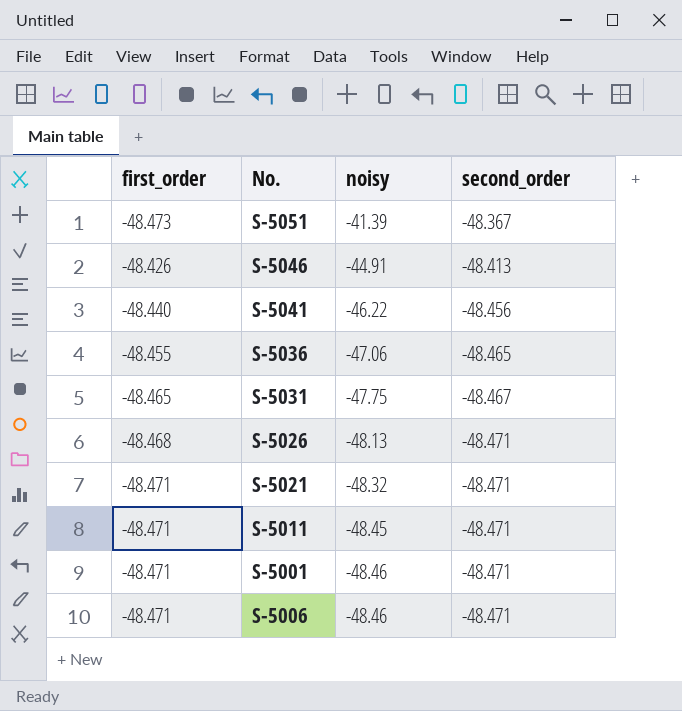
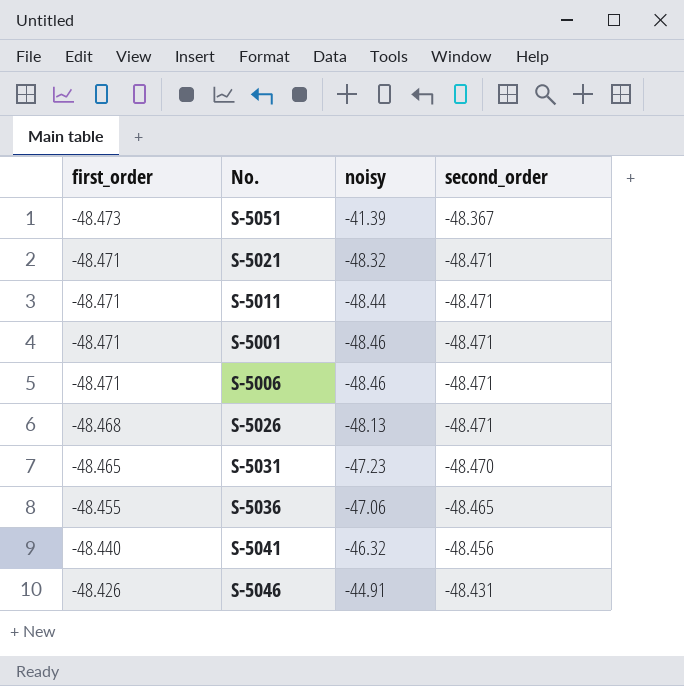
row order: noisy descending -> first_order ascending
S-5011 | noisy: -48.45 -> -48.44
S-5031 | noisy: -47.75 -> -47.23
S-5031 | second_order: -48.467 -> -48.470
S-5041 | noisy: -46.22 -> -46.32
S-5046 | second_order: -48.413 -> -48.431

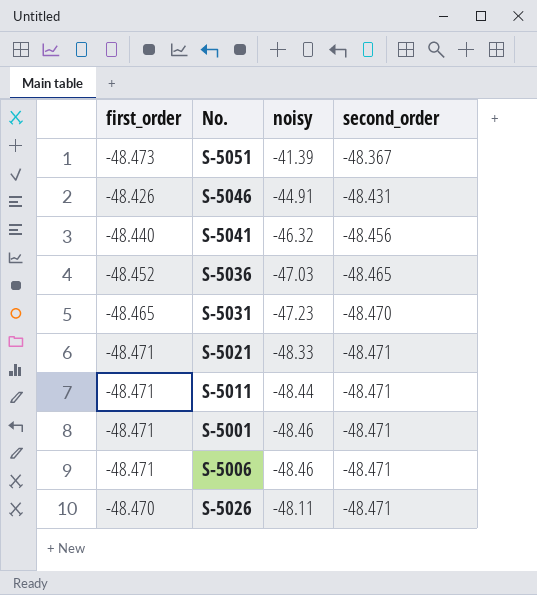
row order: first_order ascending -> second_order descending
S-5036 | first_order: -48.455 -> -48.452
S-5036 | noisy: -47.06 -> -47.03
S-5021 | noisy: -48.32 -> -48.33
S-5026 | first_order: -48.468 -> -48.470
S-5026 | noisy: -48.13 -> -48.11

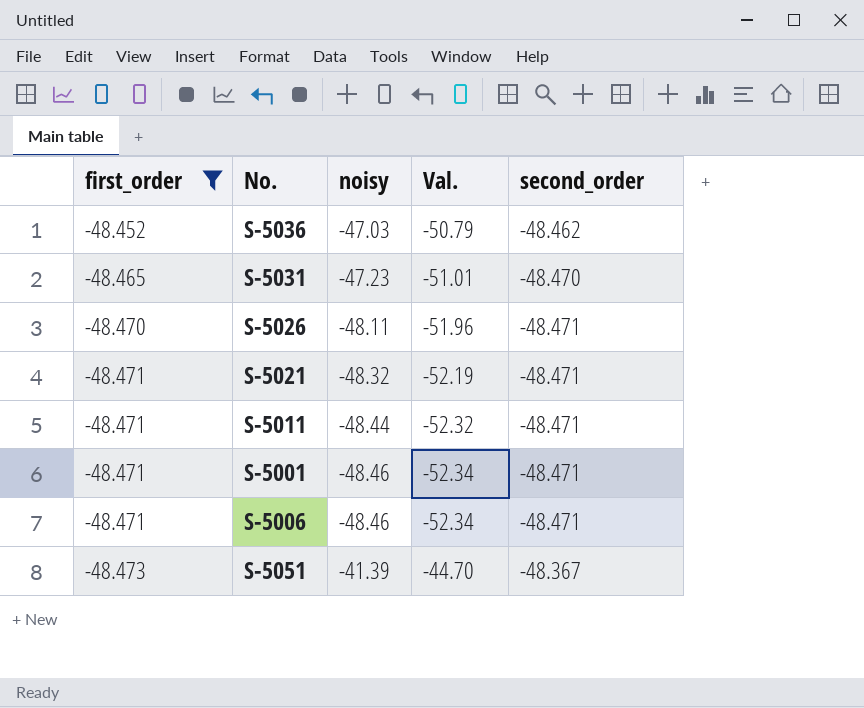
filter: none -> first_order <= -48.452
row order: second_order descending -> first_order descending
column Val. | formula: none -> [noisy] * 1.08
S-5036 | second_order: -48.465 -> -48.462
S-5021 | noisy: -48.33 -> -48.32

